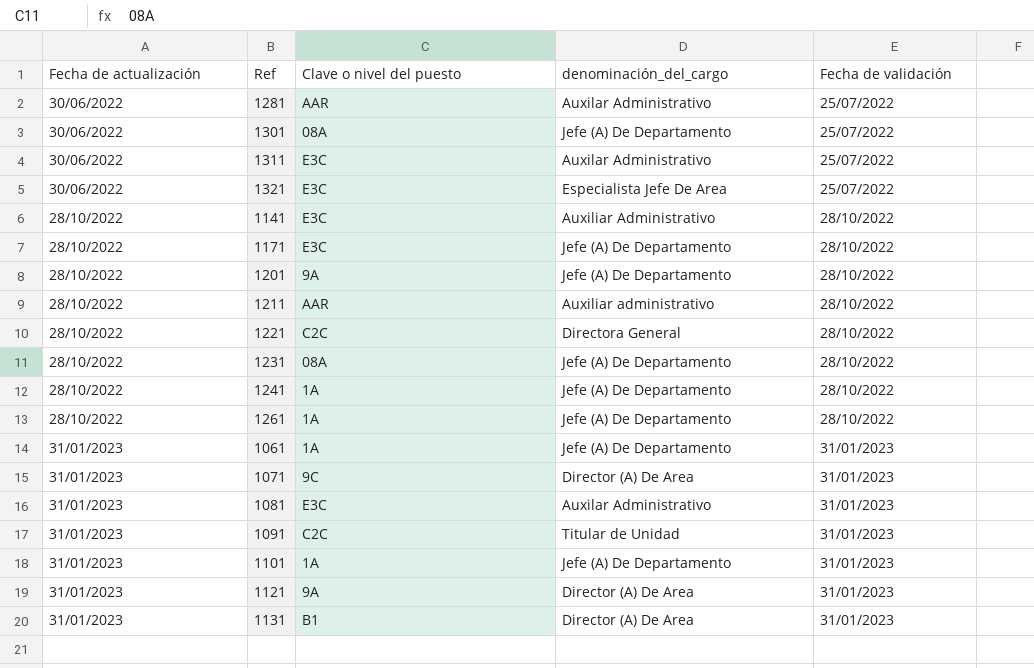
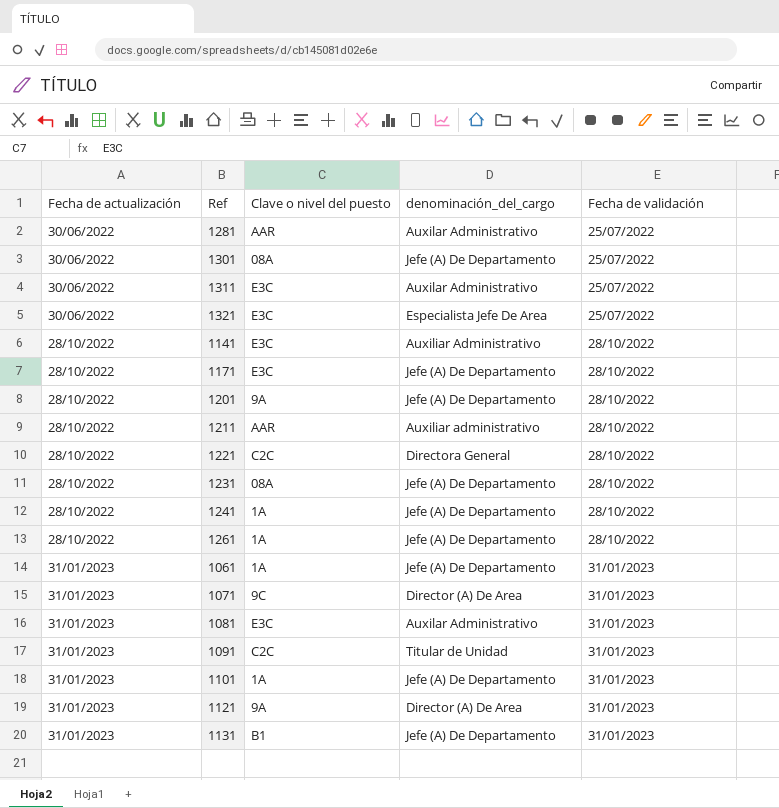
1131 | denominación_del_cargo: Director (A) De Area -> Jefe (A) De Departamento

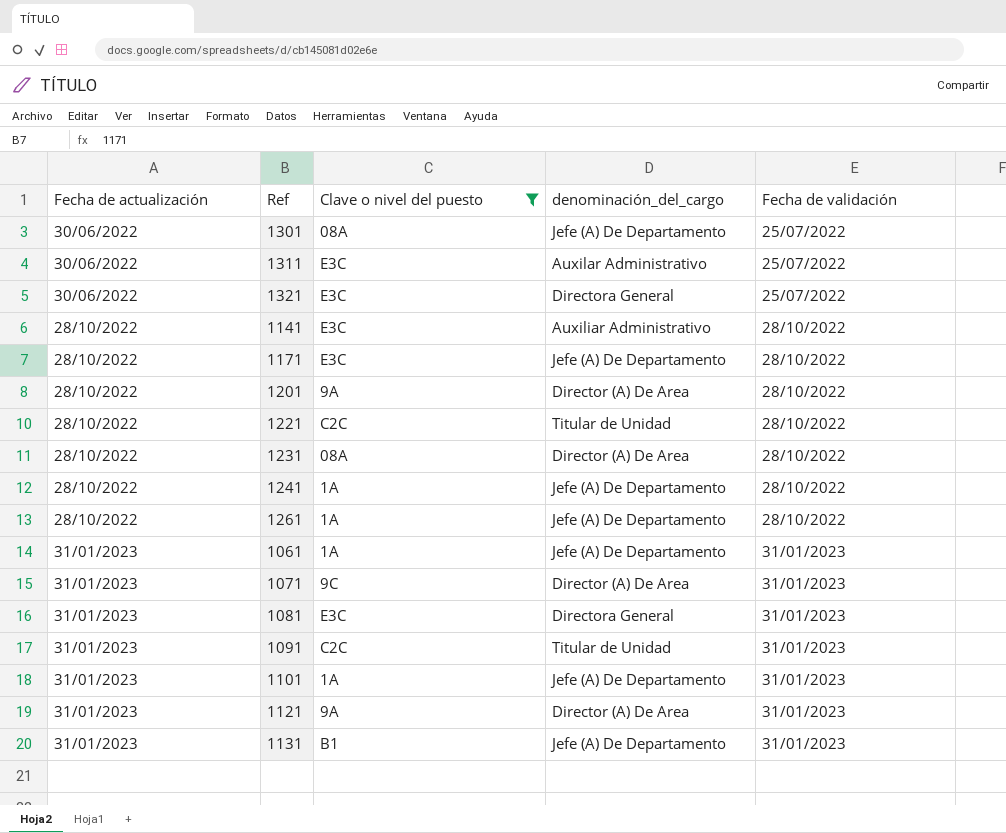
filter: none -> Clave o nivel del puesto != AAR
1321 | denominación_del_cargo: Especialista Jefe De Area -> Directora General
1201 | denominación_del_cargo: Jefe (A) De Departamento -> Director (A) De Area
1221 | denominación_del_cargo: Directora General -> Titular de Unidad
1231 | denominación_del_cargo: Jefe (A) De Departamento -> Director (A) De Area
1081 | denominación_del_cargo: Auxilar Administrativo -> Directora General

